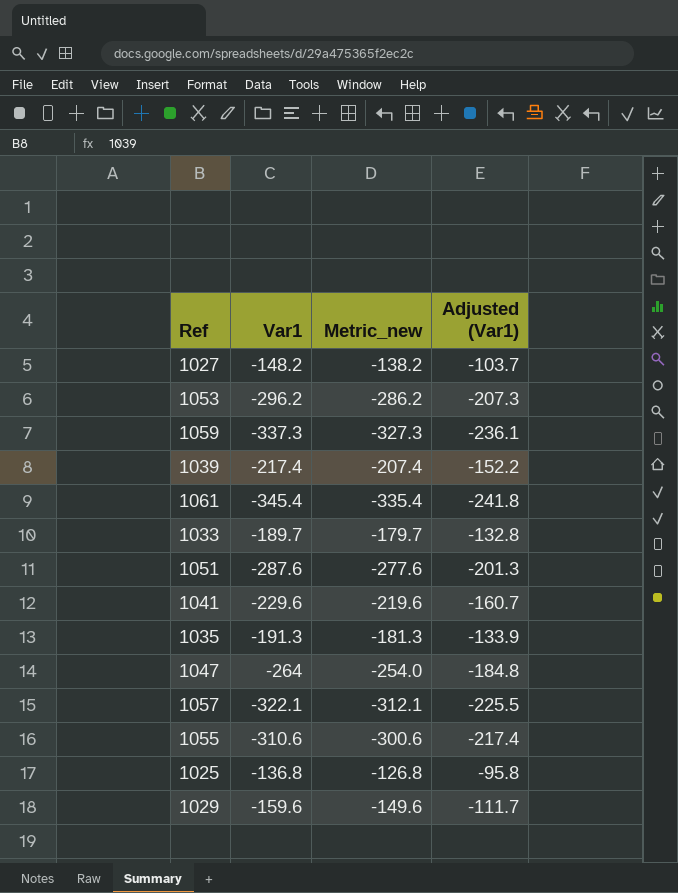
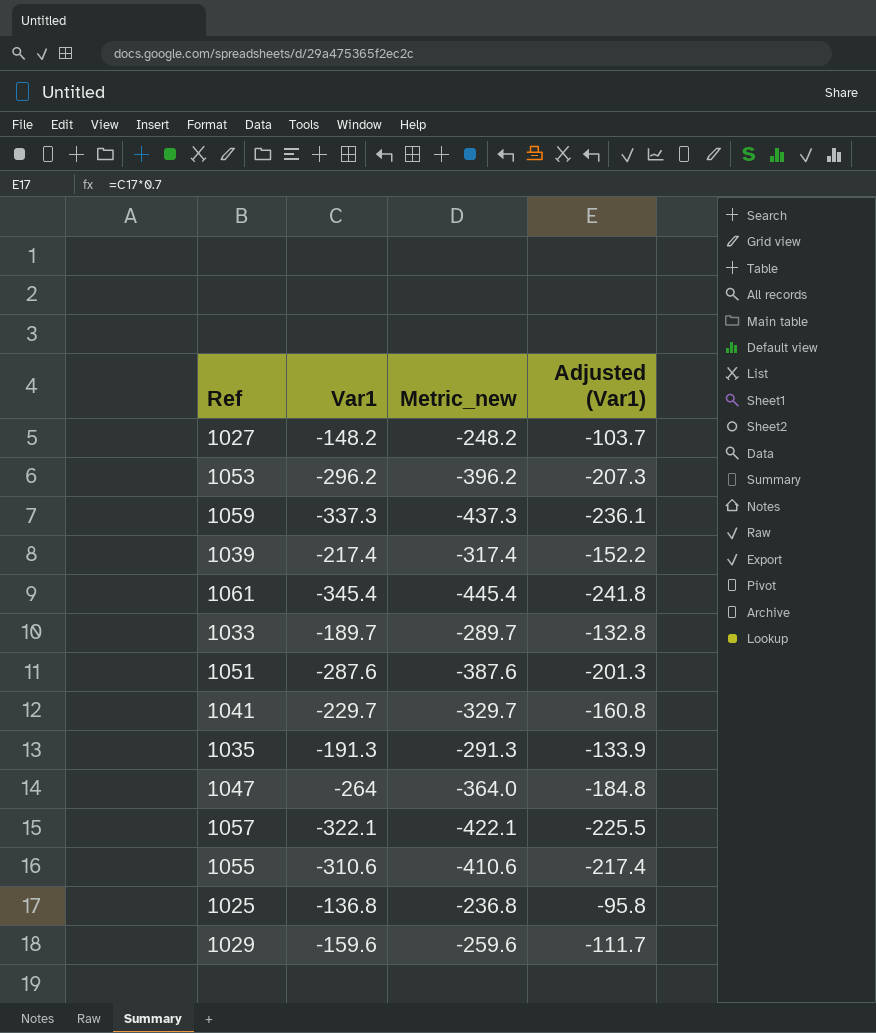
column Metric_new | formula: [Var1] + 10 -> [Var1] - 100
1041 | Var1: -229.6 -> -229.7
1041 | Adjusted (Var1): -160.7 -> -160.8

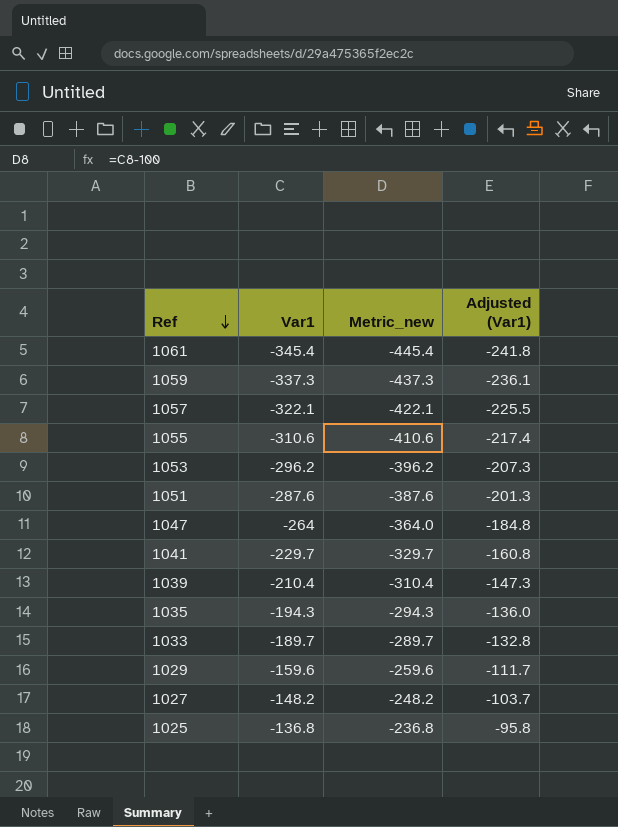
row order: none -> Ref descending
1039 | Var1: -217.4 -> -210.4
1039 | Metric_new: -317.4 -> -310.4
1039 | Adjusted (Var1): -152.2 -> -147.3
1035 | Var1: -191.3 -> -194.3
1035 | Metric_new: -291.3 -> -294.3
1035 | Adjusted (Var1): -133.9 -> -136.0

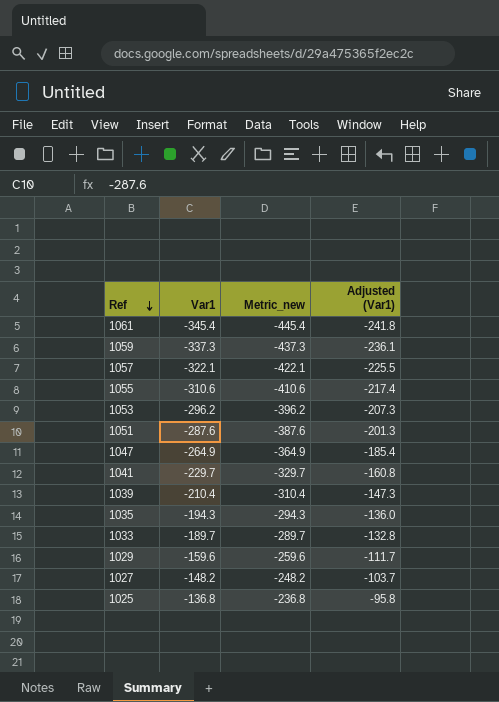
1047 | Var1: -264 -> -264.9
1047 | Metric_new: -364.0 -> -364.9
1047 | Adjusted (Var1): -184.8 -> -185.4

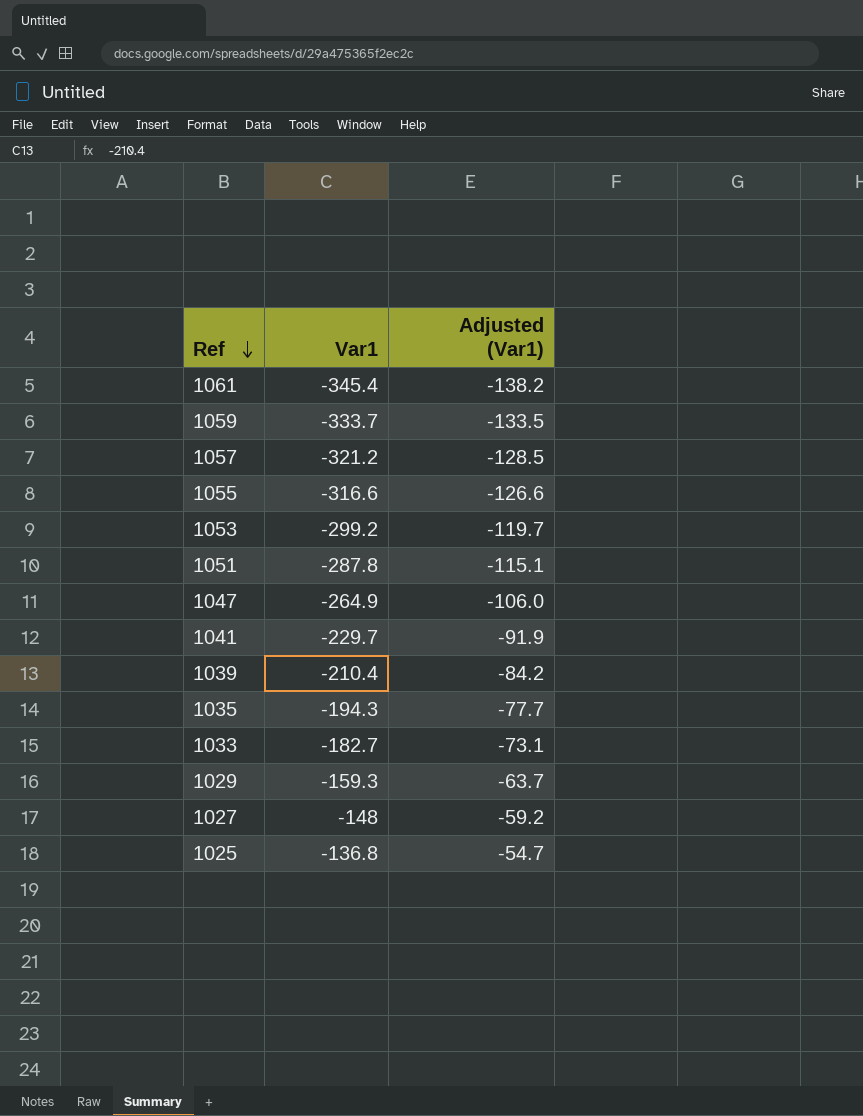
column Metric_new | formula: [Var1] - 100 -> none
column Adjusted (Var1) | formula: [Var1] * 0.7 -> [Var1] * 0.4
1059 | Var1: -337.3 -> -333.7
1057 | Var1: -322.1 -> -321.2
1055 | Var1: -310.6 -> -316.6
1053 | Var1: -296.2 -> -299.2
1051 | Var1: -287.6 -> -287.8
1033 | Var1: -189.7 -> -182.7
1029 | Var1: -159.6 -> -159.3
1027 | Var1: -148.2 -> -148

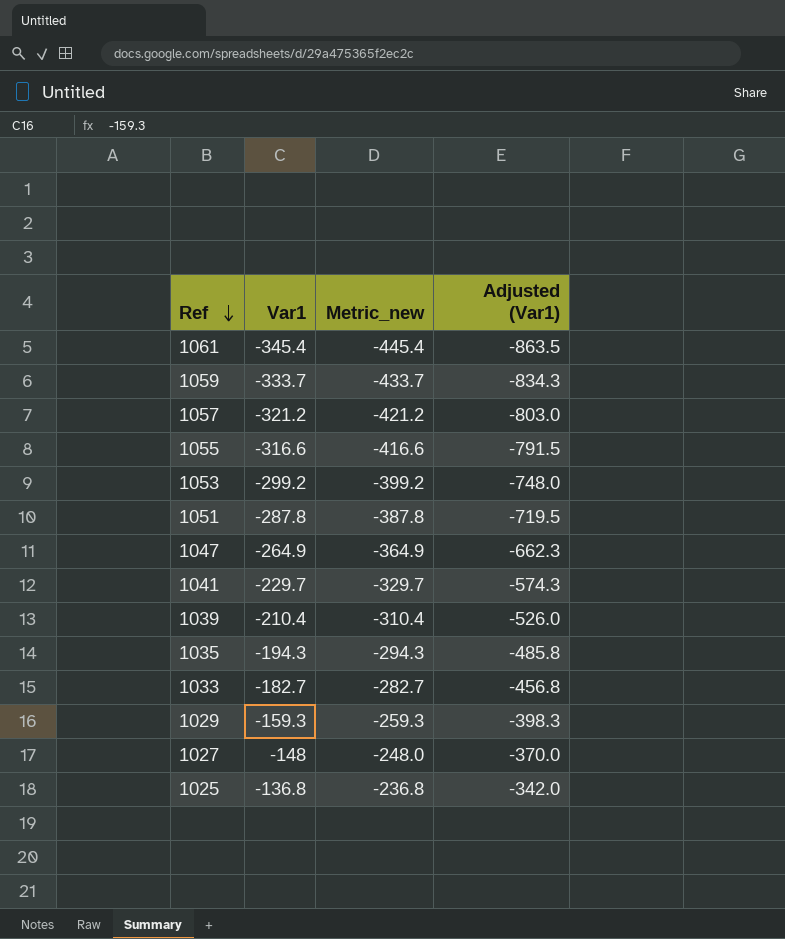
column Metric_new | formula: none -> [Var1] - 100
column Adjusted (Var1) | formula: [Var1] * 0.4 -> [Var1] * 2.5

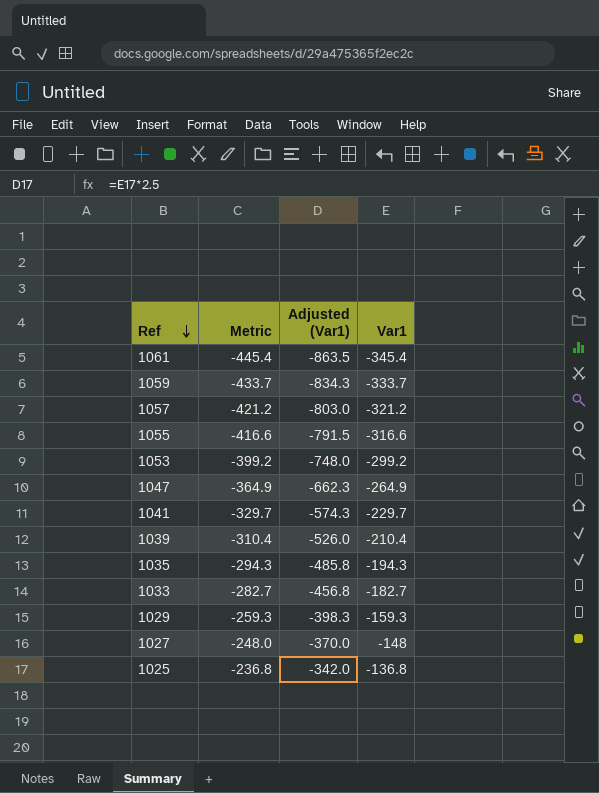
column name: Metric_new -> Metric
column Var1 | position: 2 -> 4
row 1051: -287.8 | -387.8 | -719.5 -> none

